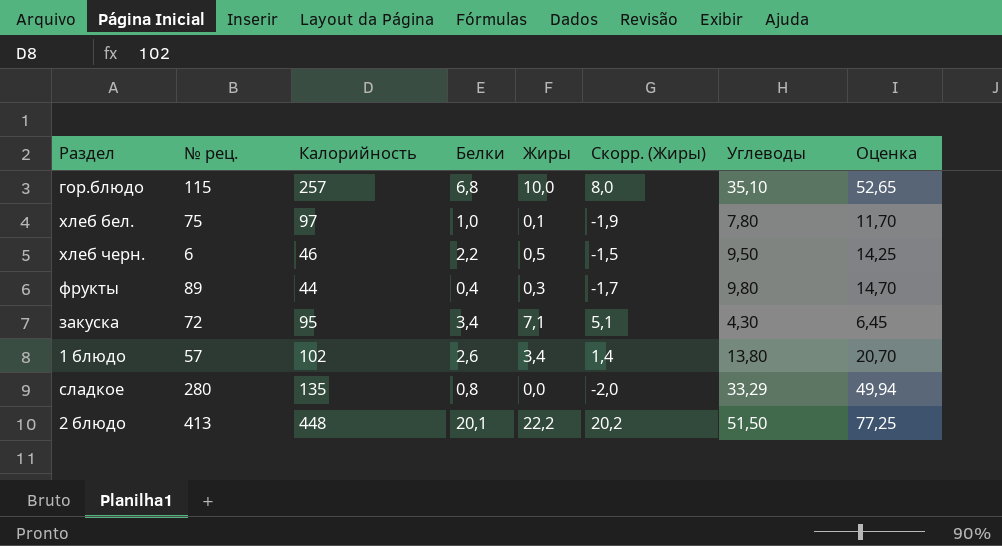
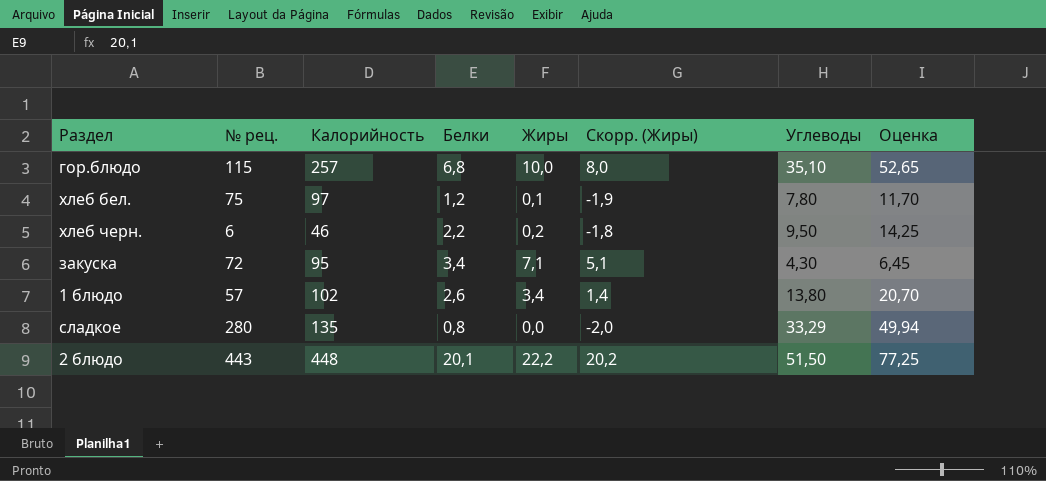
row фрукты: 89 | 44 | 0,4 | 0,3 | -1,7 | 9,80 | 14,70 -> none
хлеб бел. | Белки: 1,0 -> 1,2
хлеб черн. | Жиры: 0,5 -> 0,2
хлеб черн. | Скорр. (Жиры): -1,5 -> -1,8
2 блюдо | № рец.: 413 -> 443

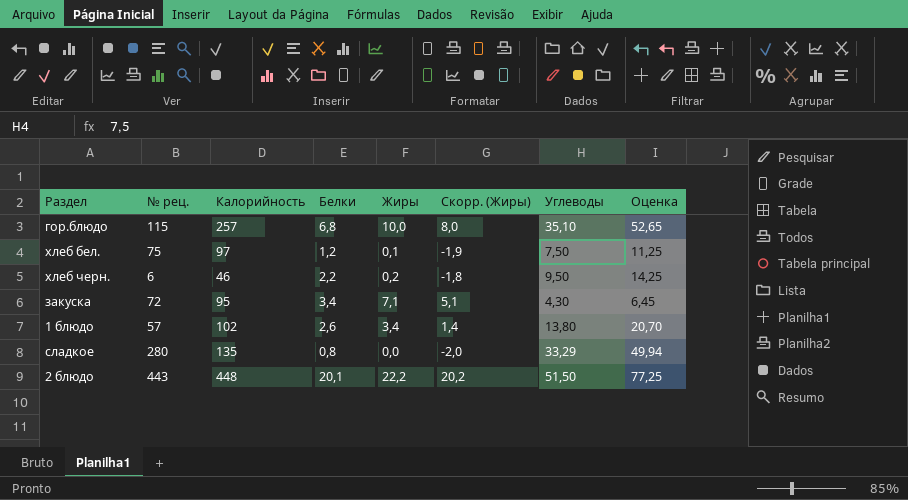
хлеб бел. | Углеводы: 7,80 -> 7,50
хлеб бел. | Оценка: 11,70 -> 11,25

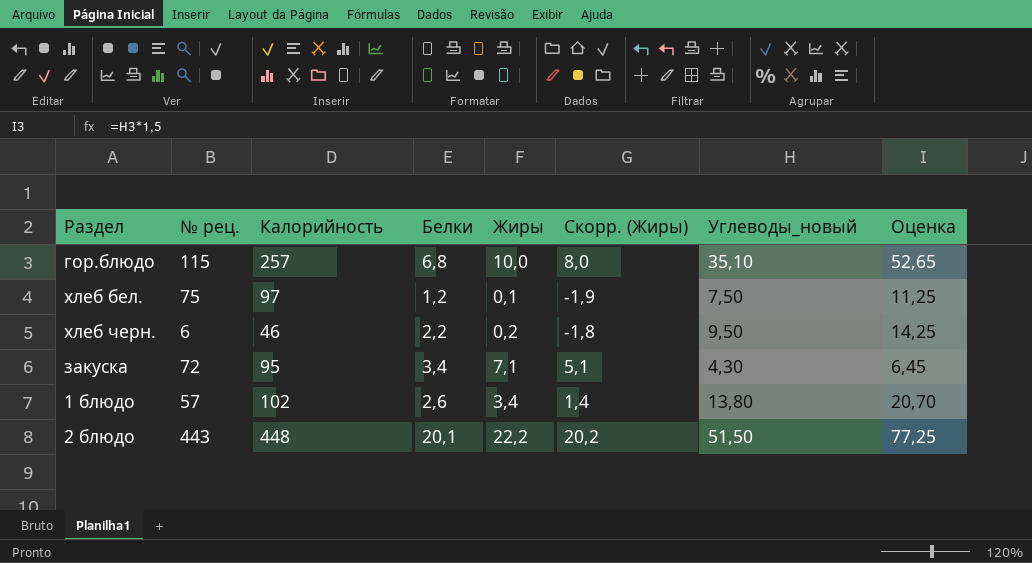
column name: Углеводы -> Углеводы_новый
row сладкое: 280 | 135 | 0,8 | 0,0 | -2,0 | 33,29 | 49,94 -> none

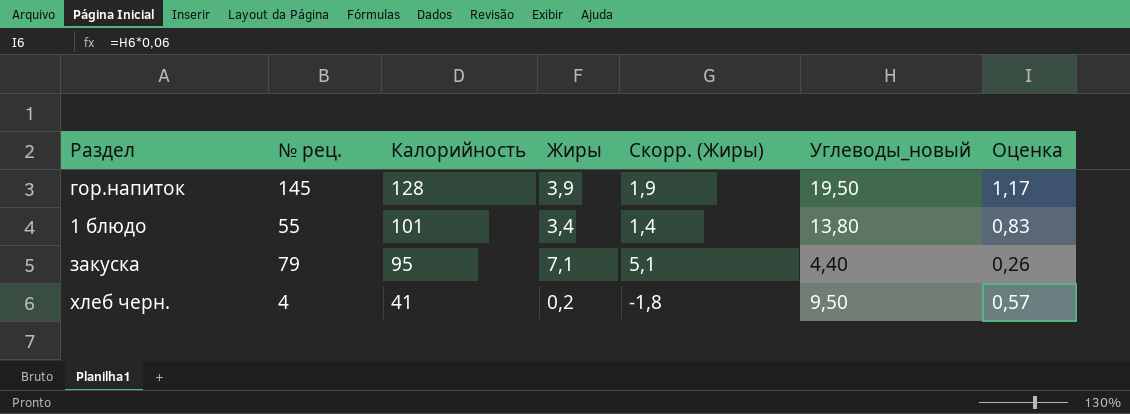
row order: none -> Калорийность descending
column Белки | position: 4 -> none
column Оценка | formula: [Углеводы_новый] * 1,5 -> [Углеводы_новый] * 0,06
row гор.блюдо: 115 | 257 | 6,8 | 10,0 | 8,0 | 35,10 | 52,65 -> none
row хлеб бел.: 75 | 97 | 1,2 | 0,1 | -1,9 | 7,50 | 11,25 -> none
row 2 блюдо: 443 | 448 | 20,1 | 22,2 | 20,2 | 51,50 | 77,25 -> none
row гор.напиток: none -> 145 | 128 | 3,9 | 1,9 | 19,50 | 1,17
1 блюдо | № рец.: 57 -> 55
1 блюдо | Калорийность: 102 -> 101
закуска | № рец.: 72 -> 79
закуска | Углеводы_новый: 4,30 -> 4,40
хлеб черн. | № рец.: 6 -> 4
хлеб черн. | Калорийность: 46 -> 41

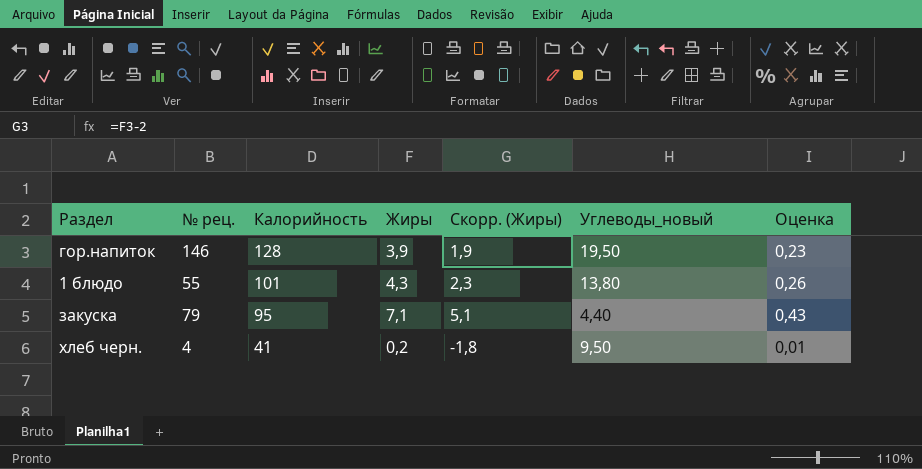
column Оценка | formula: [Углеводы_новый] * 0,06 -> [Жиры] * 0,06
гор.напиток | № рец.: 145 -> 146
1 блюдо | Жиры: 3,4 -> 4,3
1 блюдо | Скорр. (Жиры): 1,4 -> 2,3

